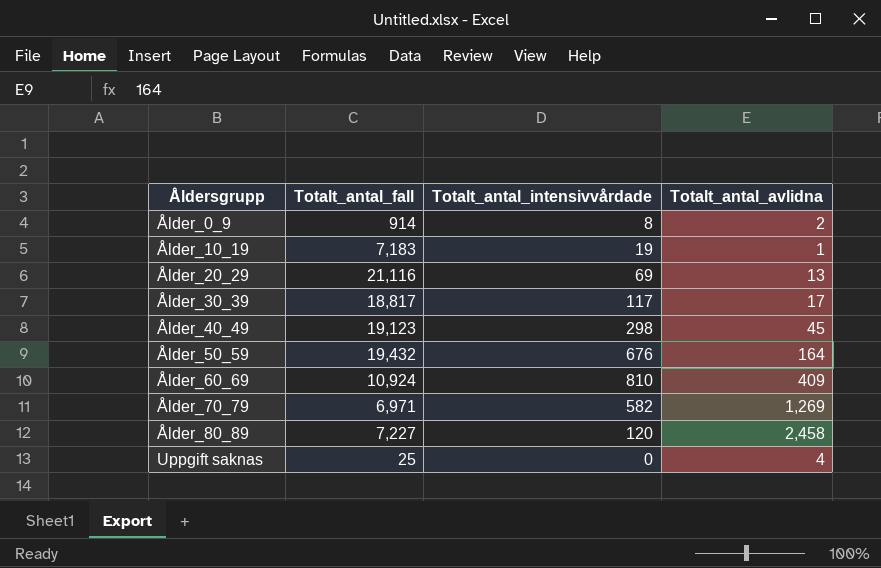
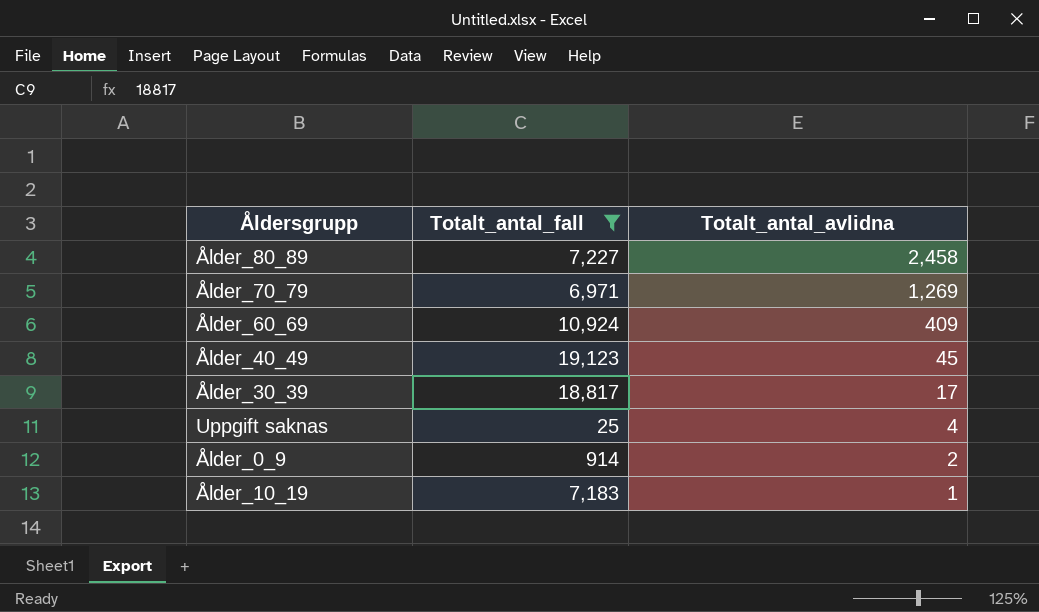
filter: none -> Totalt_antal_fall <= 19,123
row order: Åldersgrupp ascending -> Totalt_antal_avlidna descending
column Totalt_antal_intensivvårdade | position: 3 -> none

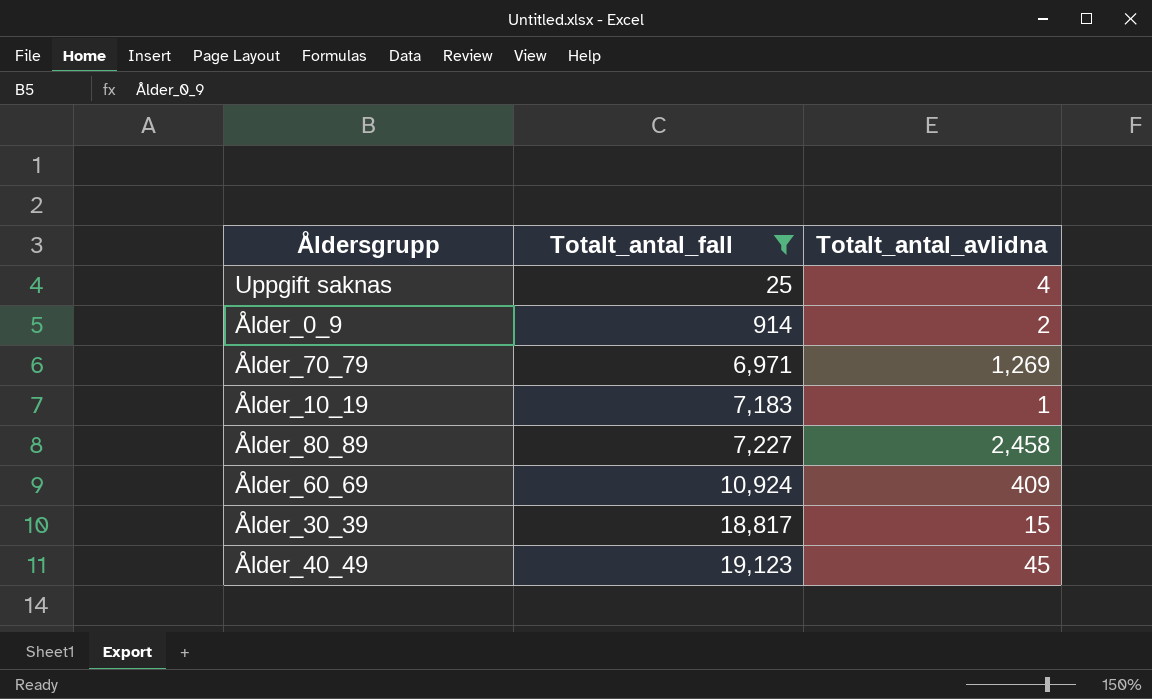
row order: Totalt_antal_avlidna descending -> Totalt_antal_fall ascending
Ålder_30_39 | Totalt_antal_avlidna: 17 -> 15

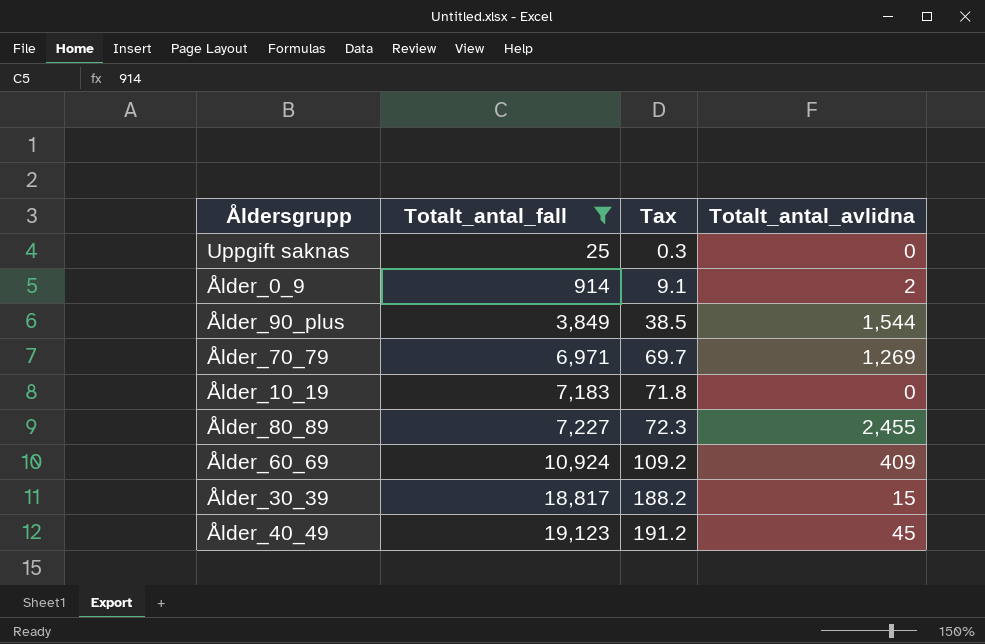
column Tax | formula: none -> [Totalt_antal_fall] * 0.01
Uppgift saknas | Totalt_antal_avlidna: 4 -> 0
row Ålder_90_plus: none -> 3,849 | 38.5 | 1,544
Ålder_10_19 | Totalt_antal_avlidna: 1 -> 0
Ålder_80_89 | Totalt_antal_avlidna: 2,458 -> 2,455

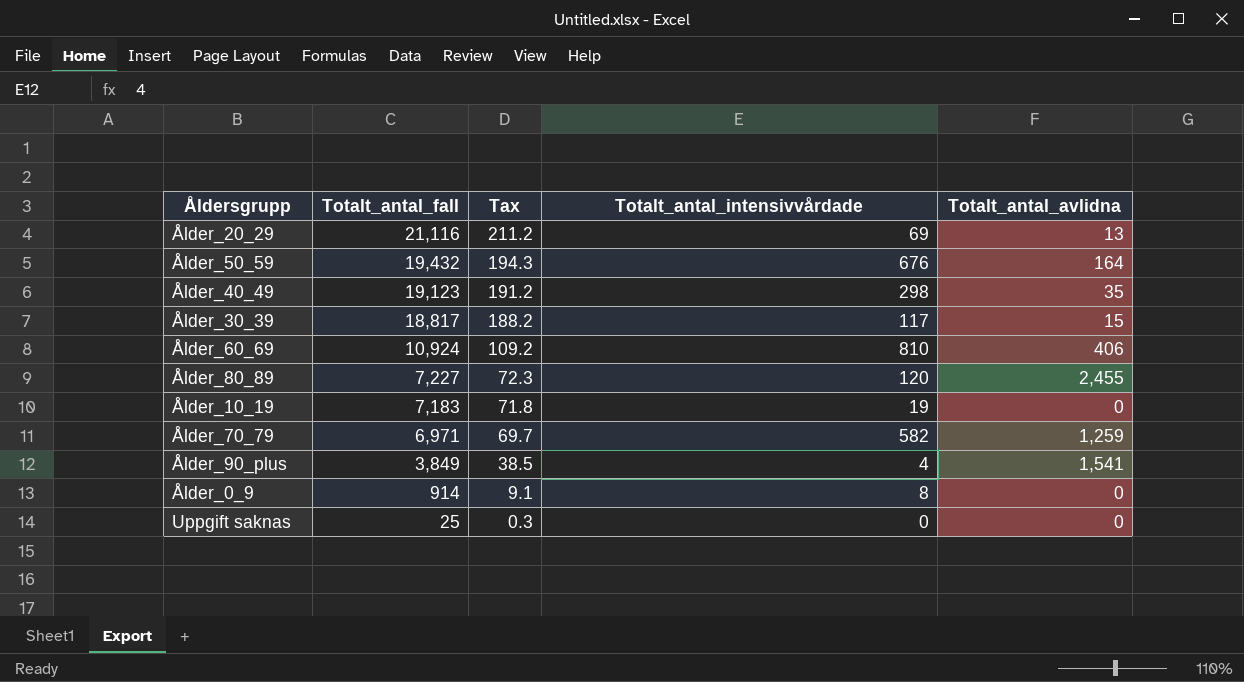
filter: Totalt_antal_fall <= 19,123 -> none
row order: Totalt_antal_fall ascending -> Totalt_antal_fall descending
column Totalt_antal_intensivvårdade | position: none -> 4
Ålder_40_49 | Totalt_antal_avlidna: 45 -> 35
Ålder_60_69 | Totalt_antal_avlidna: 409 -> 406
Ålder_70_79 | Totalt_antal_avlidna: 1,269 -> 1,259
Ålder_90_plus | Totalt_antal_avlidna: 1,544 -> 1,541
Ålder_0_9 | Totalt_antal_avlidna: 2 -> 0

